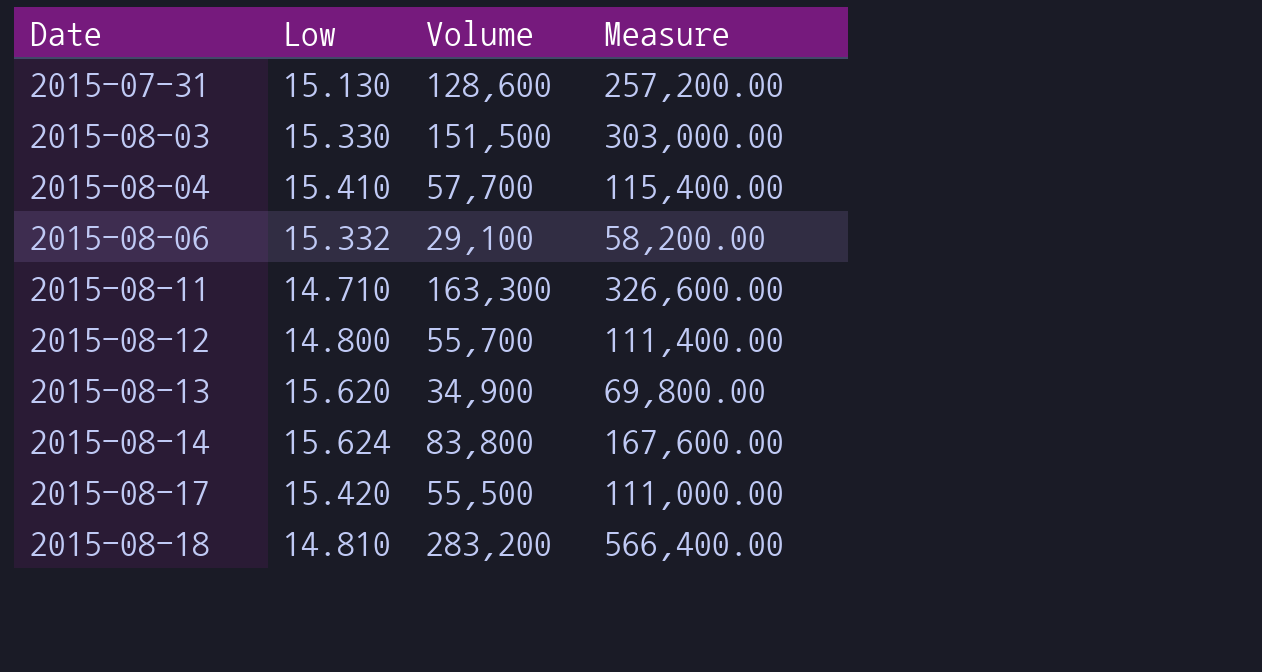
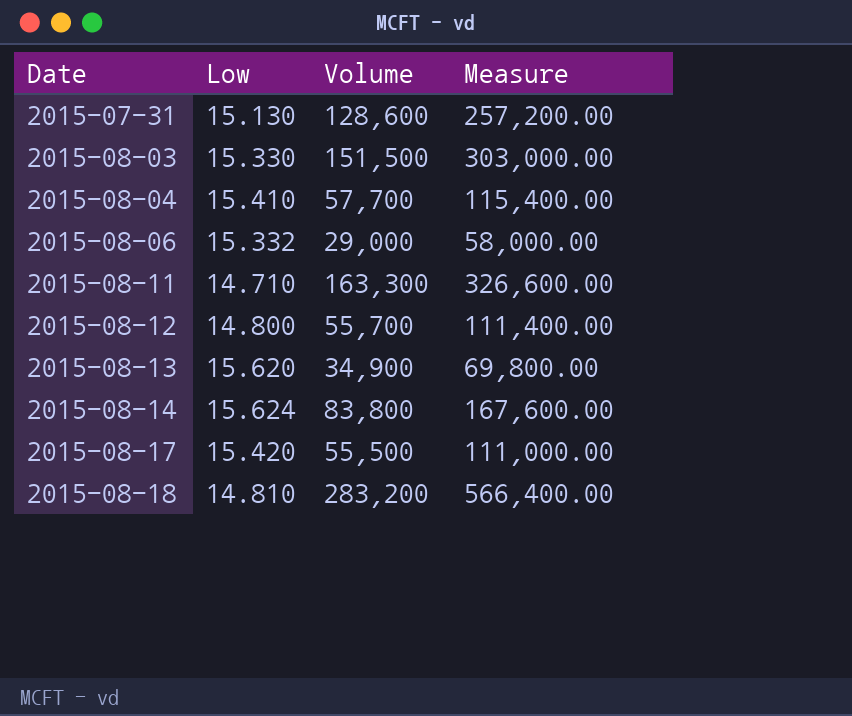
2015-08-06 | Volume: 29,100 -> 29,000
2015-08-06 | Measure: 58,200.00 -> 58,000.00

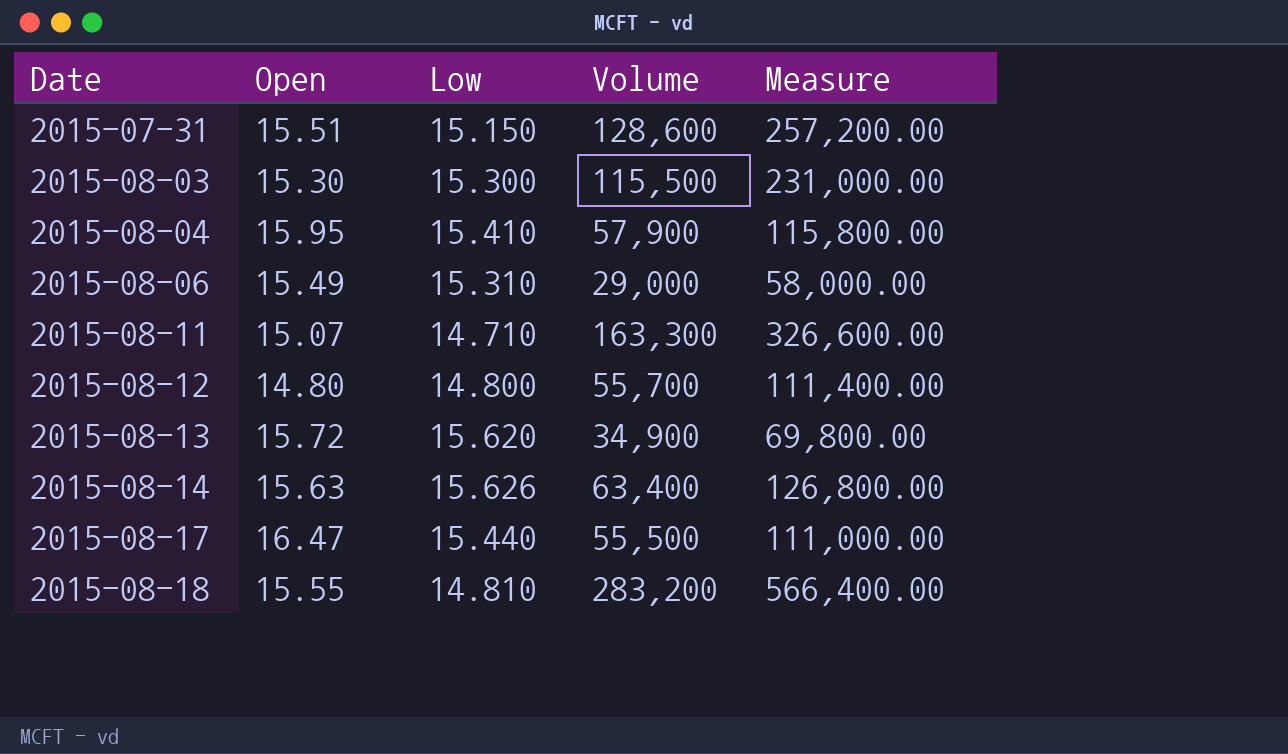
column Open | position: none -> 2
2015-07-31 | Low: 15.130 -> 15.150
2015-08-03 | Low: 15.330 -> 15.300
2015-08-03 | Volume: 151,500 -> 115,500
2015-08-03 | Measure: 303,000.00 -> 231,000.00
2015-08-04 | Volume: 57,700 -> 57,900
2015-08-04 | Measure: 115,400.00 -> 115,800.00
2015-08-06 | Low: 15.332 -> 15.310
2015-08-14 | Low: 15.624 -> 15.626
2015-08-14 | Volume: 83,800 -> 63,400
2015-08-14 | Measure: 167,600.00 -> 126,800.00
2015-08-17 | Low: 15.420 -> 15.440

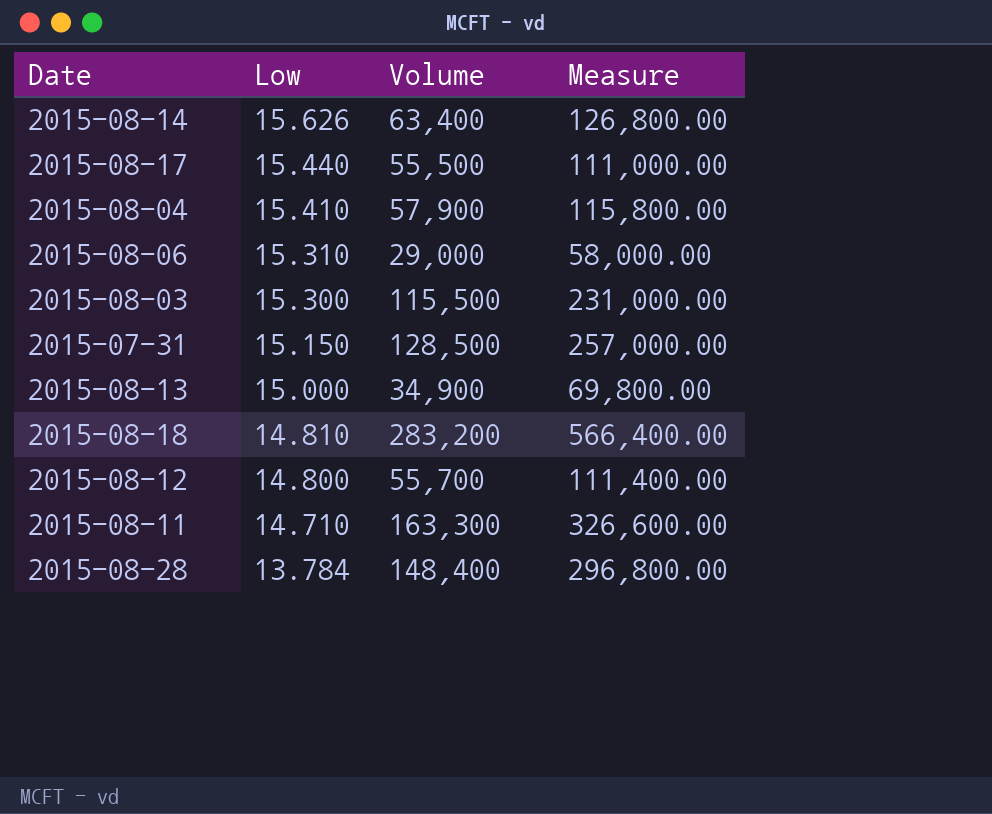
row order: Date ascending -> Low descending
column Open | position: 2 -> none
2015-07-31 | Volume: 128,600 -> 128,500
2015-07-31 | Measure: 257,200.00 -> 257,000.00
2015-08-13 | Low: 15.620 -> 15.000
row 2015-08-28: none -> 13.784 | 148,400 | 296,800.00

